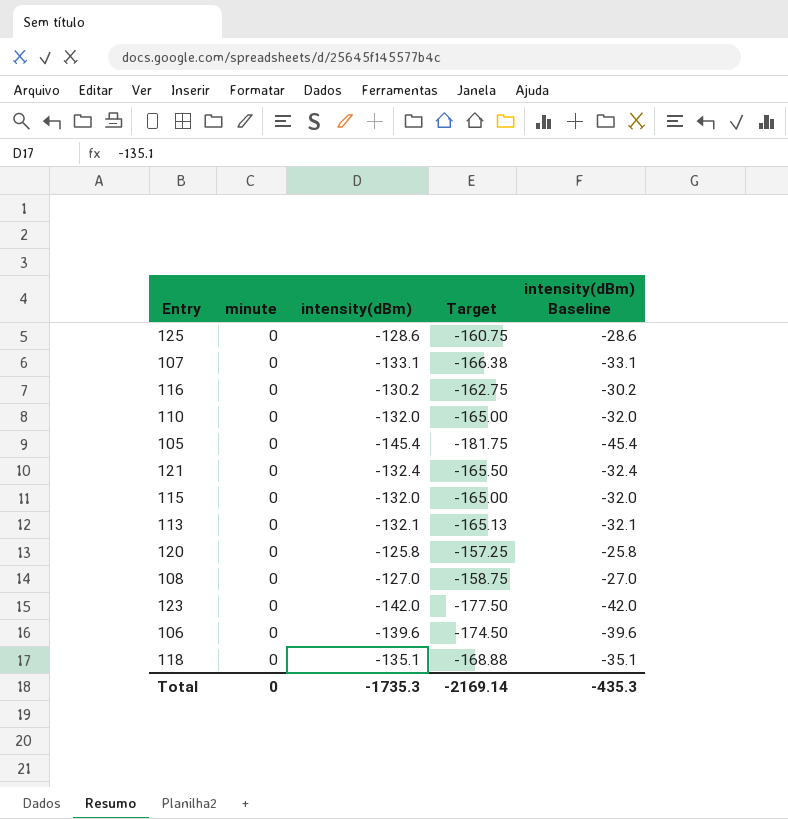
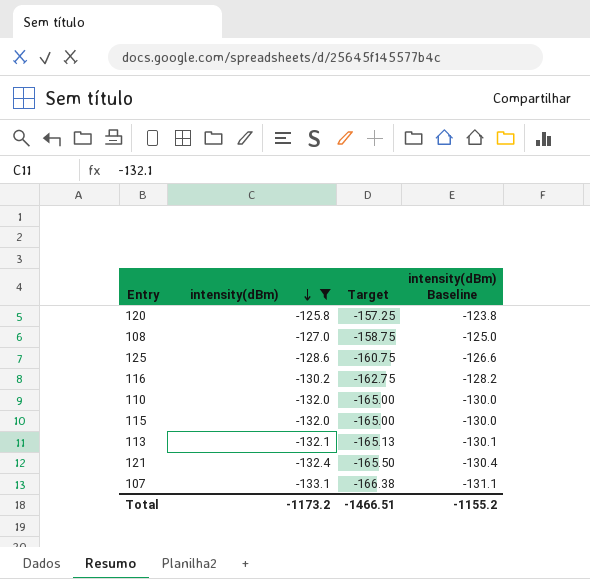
filter: none -> intensity(dBm) >= -133.1
row order: none -> intensity(dBm) descending
column minute | position: 2 -> none
column intensity(dBm) Baseline | formula: [intensity(dBm)] + 100 -> [intensity(dBm)] + 2
Total | intensity(dBm): -1735.3 -> -1173.2
Total | Target: -2169.14 -> -1466.51
Total | intensity(dBm) Baseline: -435.3 -> -1155.2

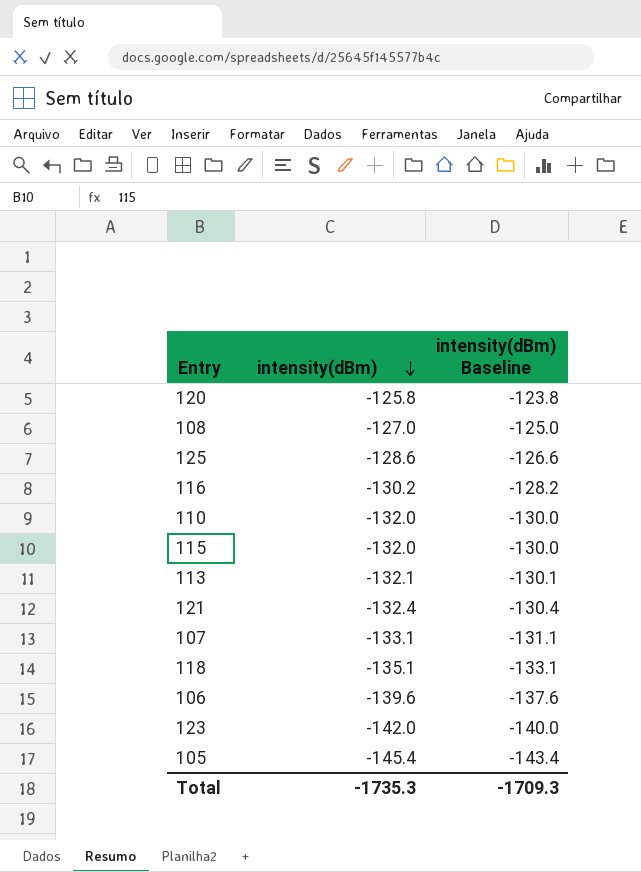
filter: intensity(dBm) >= -133.1 -> none
column Target | formula: [intensity(dBm)] * 1.25 -> none
Total | intensity(dBm): -1173.2 -> -1735.3
Total | intensity(dBm) Baseline: -1155.2 -> -1709.3

